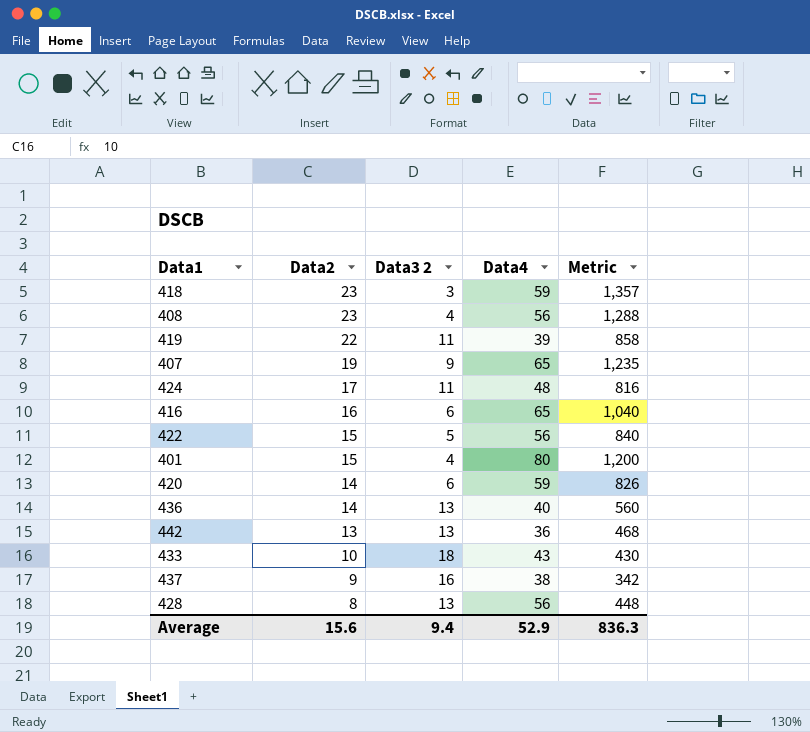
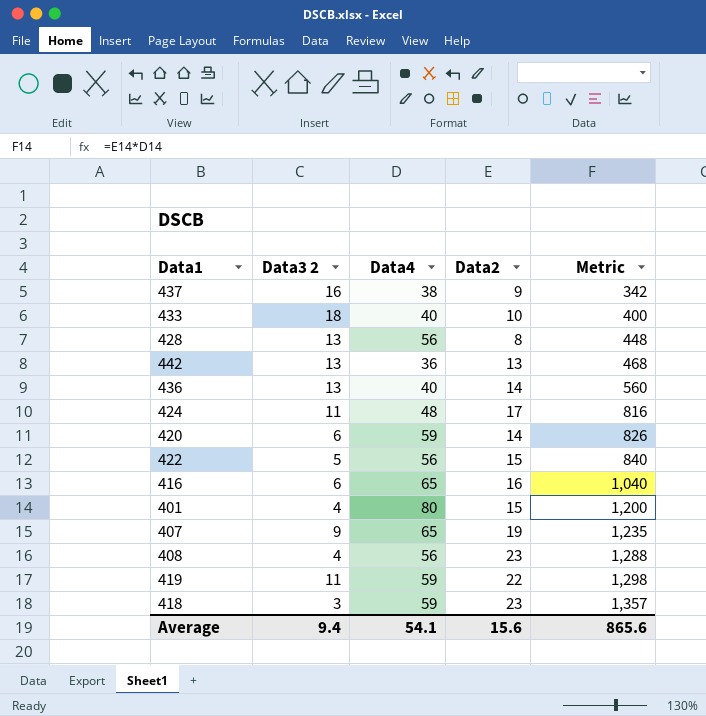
row order: Data2 descending -> Metric ascending
column Data2 | position: 2 -> 4
433 | Data4: 43 -> 40
433 | Metric: 430 -> 400
419 | Data4: 39 -> 59
419 | Metric: 858 -> 1,298
Average | Data4: 52.9 -> 54.1
Average | Metric: 836.3 -> 865.6

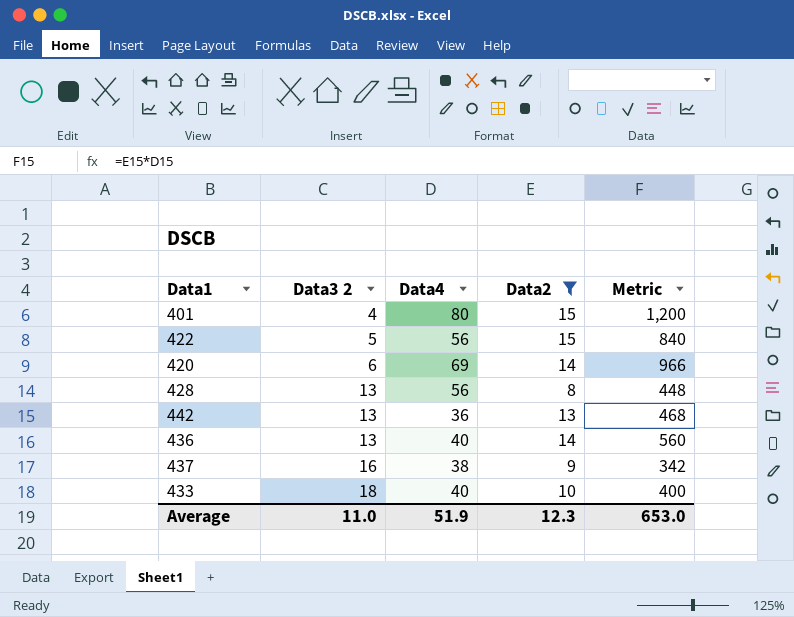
filter: none -> Data2 <= 15
row order: Metric ascending -> Data3 2 ascending
420 | Data4: 59 -> 69
420 | Metric: 826 -> 966
Average | Data3 2: 9.4 -> 11.0
Average | Data4: 54.1 -> 51.9
Average | Data2: 15.6 -> 12.3
Average | Metric: 865.6 -> 653.0

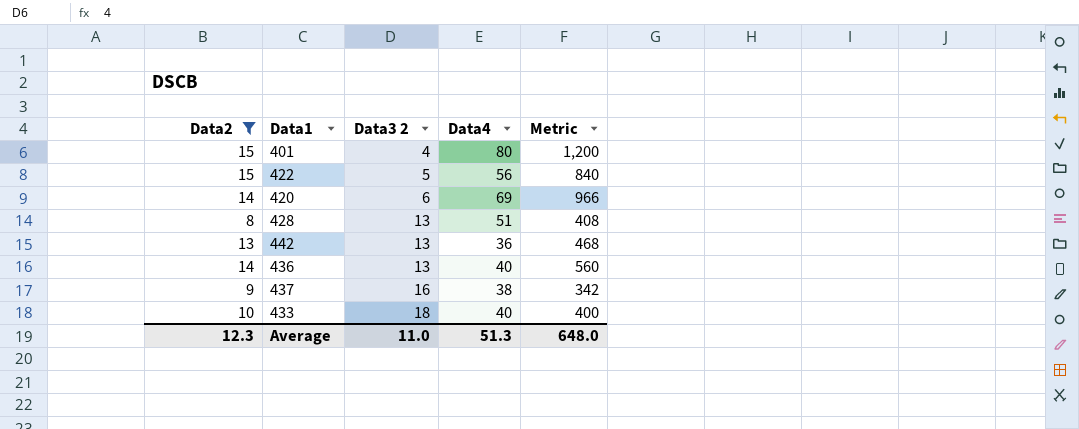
column Data2 | position: 4 -> 1
428 | Data4: 56 -> 51
428 | Metric: 448 -> 408
Average | Data4: 51.9 -> 51.3
Average | Metric: 653.0 -> 648.0

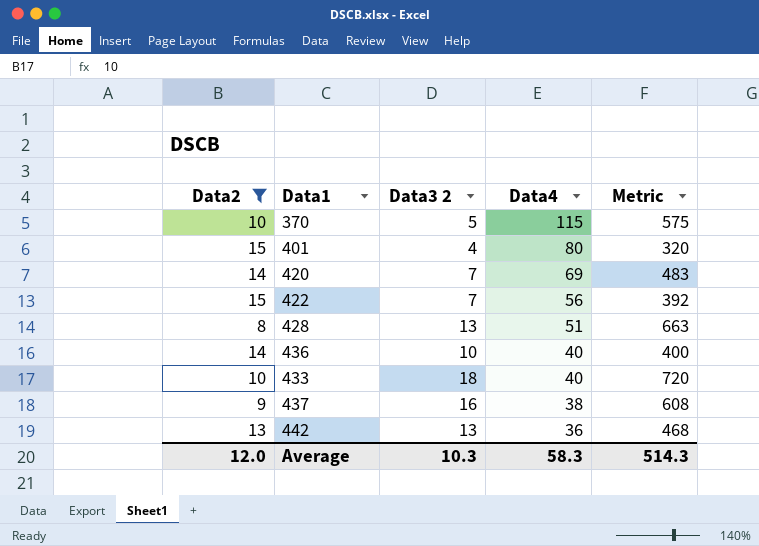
row order: Data3 2 ascending -> Data4 descending
column Metric | formula: [Data2] * [Data4] -> [Data3 2] * [Data4]
row 370: none -> 10 | 5 | 115 | 575
420 | Data3 2: 6 -> 7
422 | Data3 2: 5 -> 7
436 | Data3 2: 13 -> 10
Average | Data2: 12.3 -> 12.0
Average | Data3 2: 11.0 -> 10.3
Average | Data4: 51.3 -> 58.3
Average | Metric: 648.0 -> 514.3

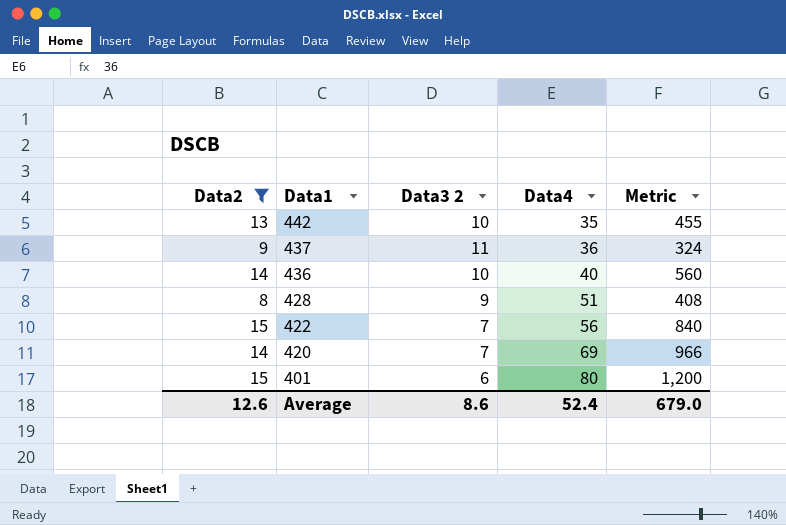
row order: Data4 descending -> Data1 descending
column Metric | formula: [Data3 2] * [Data4] -> [Data2] * [Data4]
row 370: 10 | 5 | 115 | 575 -> none
row 433: 10 | 18 | 40 | 720 -> none
442 | Data3 2: 13 -> 10
442 | Data4: 36 -> 35
437 | Data3 2: 16 -> 11
437 | Data4: 38 -> 36
428 | Data3 2: 13 -> 9
401 | Data3 2: 4 -> 6
Average | Data2: 12.0 -> 12.6
Average | Data3 2: 10.3 -> 8.6
Average | Data4: 58.3 -> 52.4
Average | Metric: 514.3 -> 679.0

